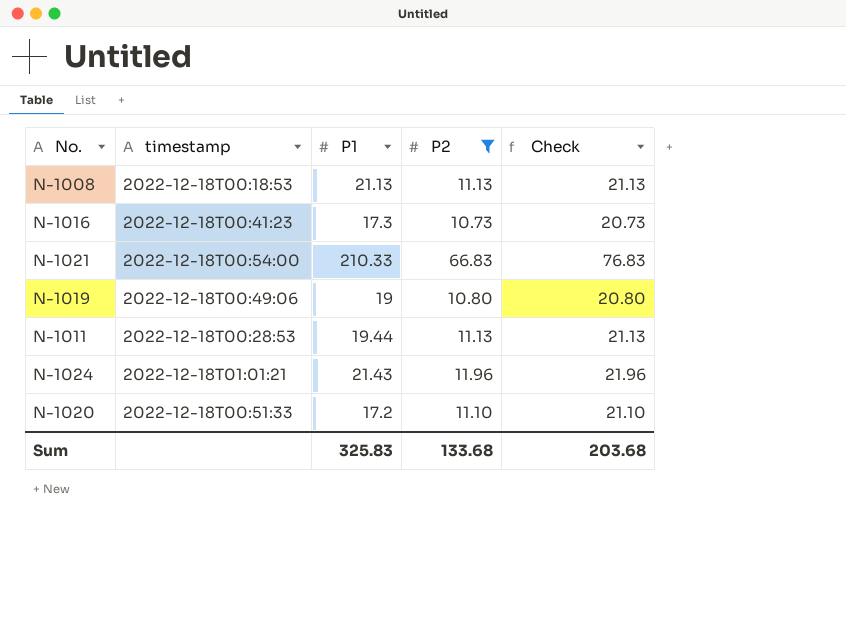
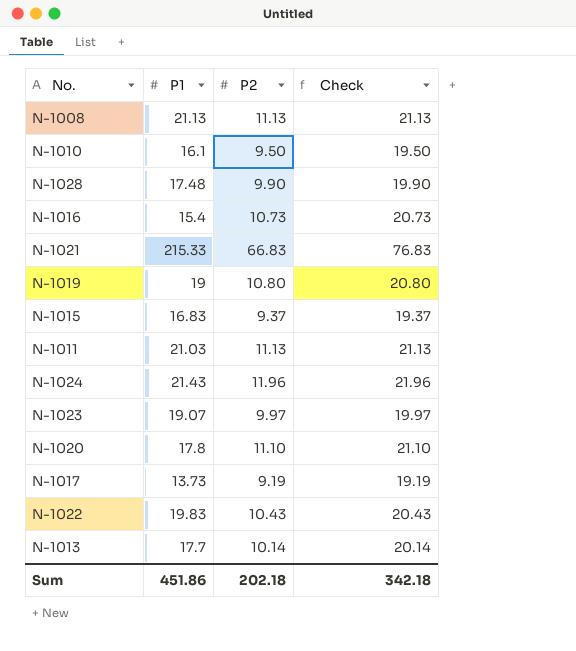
filter: P2 >= 10.73 -> none
column timestamp | position: 2 -> none
N-1016 | P1: 17.3 -> 15.4
N-1021 | P1: 210.33 -> 215.33
N-1011 | P1: 19.44 -> 21.03
N-1020 | P1: 17.2 -> 17.8
Sum | P1: 325.83 -> 451.86
Sum | P2: 133.68 -> 202.18
Sum | Check: 203.68 -> 342.18

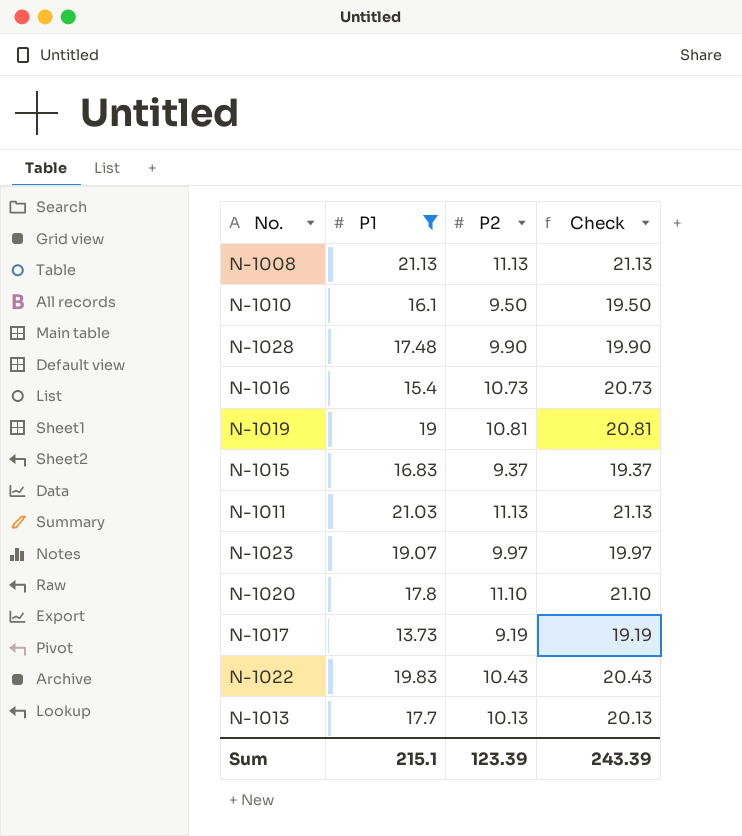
filter: none -> P1 <= 21.13
N-1019 | P2: 10.80 -> 10.81
N-1019 | Check: 20.80 -> 20.81
N-1013 | P2: 10.14 -> 10.13
N-1013 | Check: 20.14 -> 20.13
Sum | P1: 451.86 -> 215.1
Sum | P2: 202.18 -> 123.39
Sum | Check: 342.18 -> 243.39

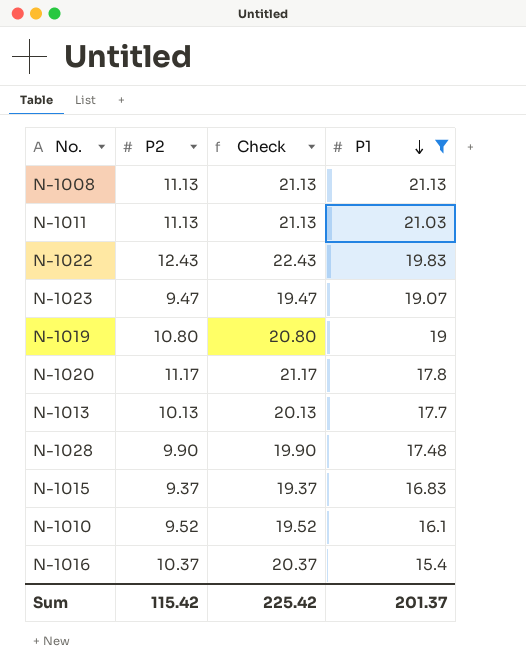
row order: none -> P1 descending
column P1 | position: 2 -> 4
row N-1017: 13.73 | 9.19 | 19.19 -> none
N-1022 | P2: 10.43 -> 12.43
N-1022 | Check: 20.43 -> 22.43
N-1023 | P2: 9.97 -> 9.47
N-1023 | Check: 19.97 -> 19.47
N-1019 | P2: 10.81 -> 10.80
N-1019 | Check: 20.81 -> 20.80
N-1020 | P2: 11.10 -> 11.17
N-1020 | Check: 21.10 -> 21.17
N-1010 | P2: 9.50 -> 9.52
N-1010 | Check: 19.50 -> 19.52
N-1016 | P2: 10.73 -> 10.37
N-1016 | Check: 20.73 -> 20.37
Sum | P2: 123.39 -> 115.42
Sum | Check: 243.39 -> 225.42
Sum | P1: 215.1 -> 201.37

